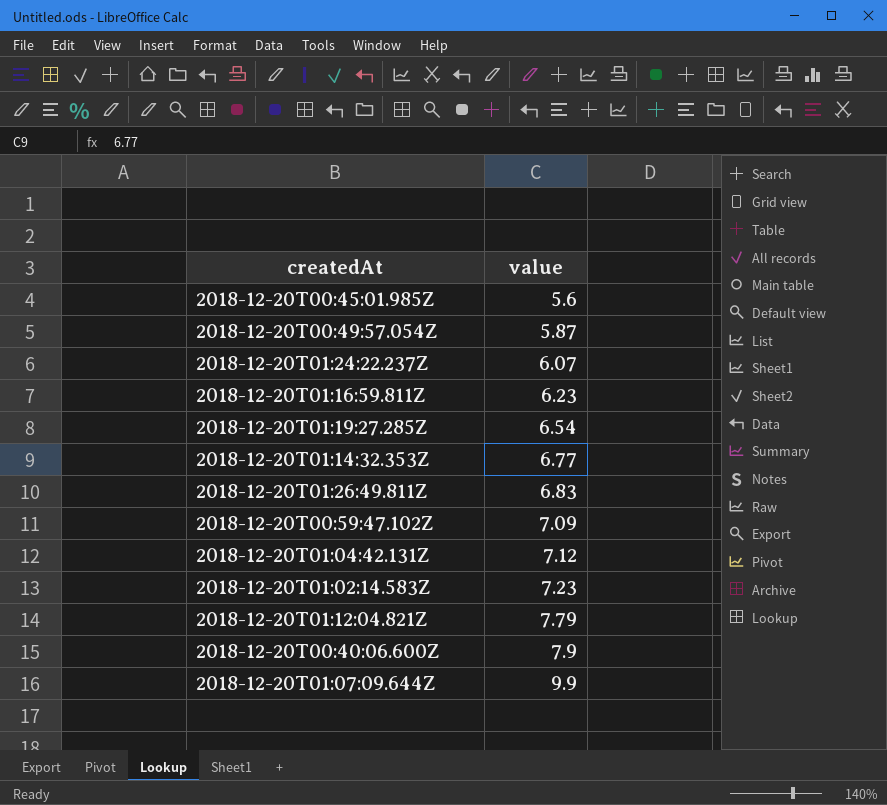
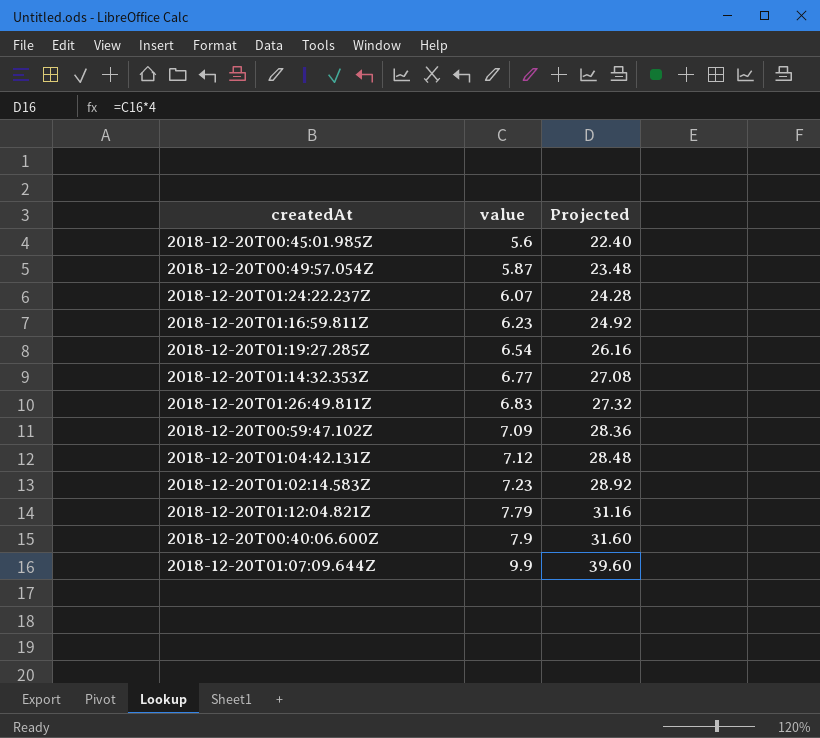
column Projected | formula: none -> [value] * 4

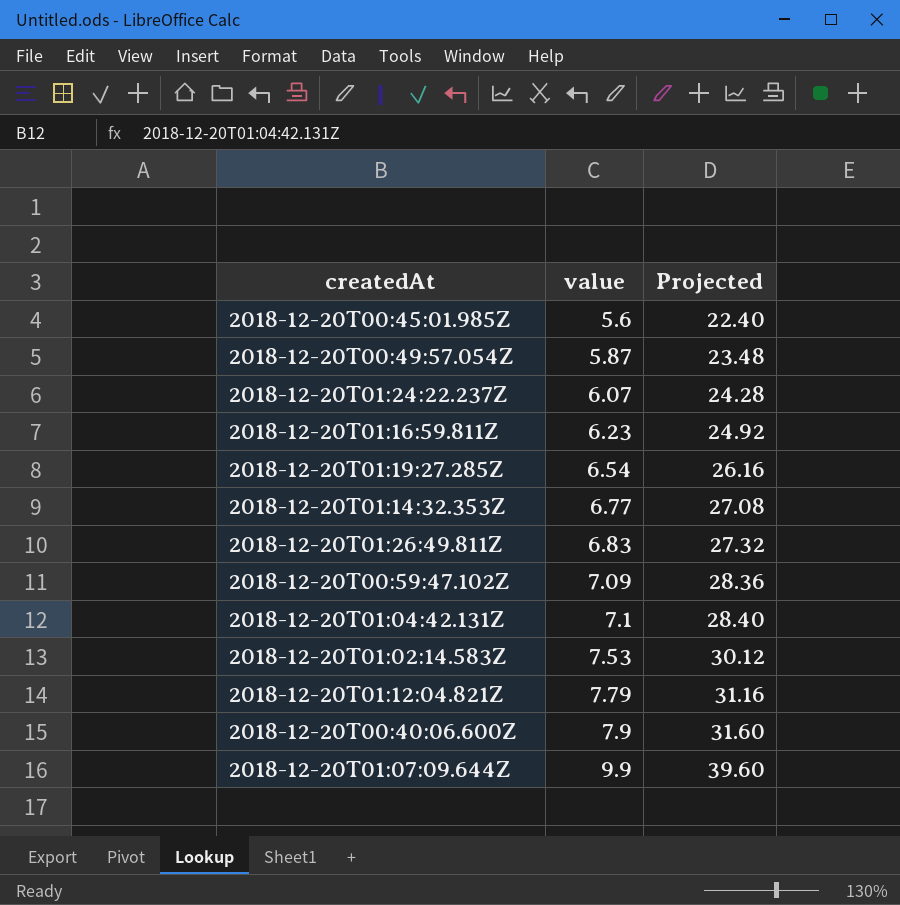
2018-12-20T01:04:42.131Z | value: 7.12 -> 7.1
2018-12-20T01:04:42.131Z | Projected: 28.48 -> 28.40
2018-12-20T01:02:14.583Z | value: 7.23 -> 7.53
2018-12-20T01:02:14.583Z | Projected: 28.92 -> 30.12

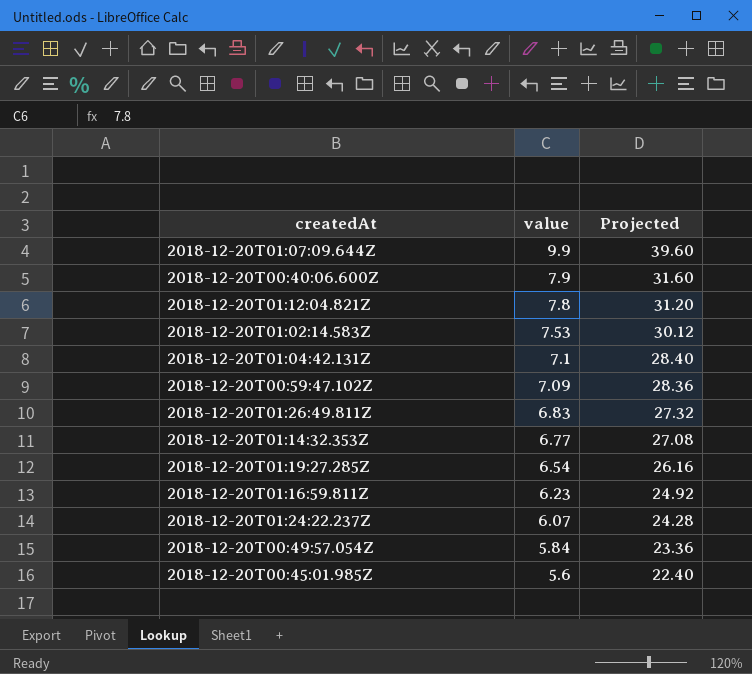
row order: value ascending -> value descending
2018-12-20T01:12:04.821Z | value: 7.79 -> 7.8
2018-12-20T01:12:04.821Z | Projected: 31.16 -> 31.20
2018-12-20T00:49:57.054Z | value: 5.87 -> 5.84
2018-12-20T00:49:57.054Z | Projected: 23.48 -> 23.36

